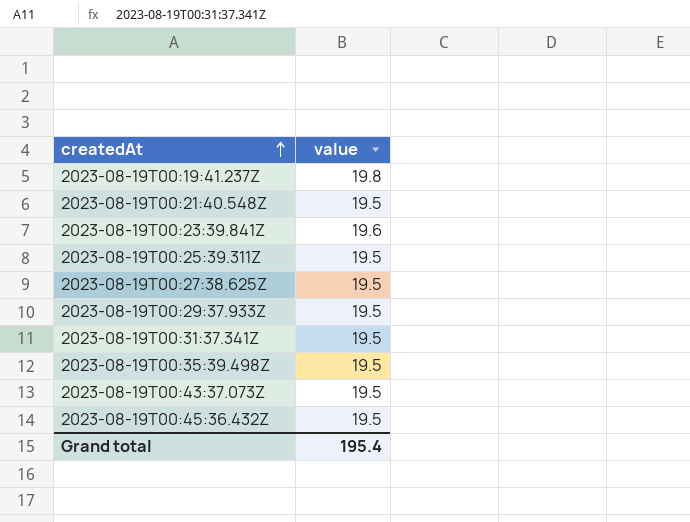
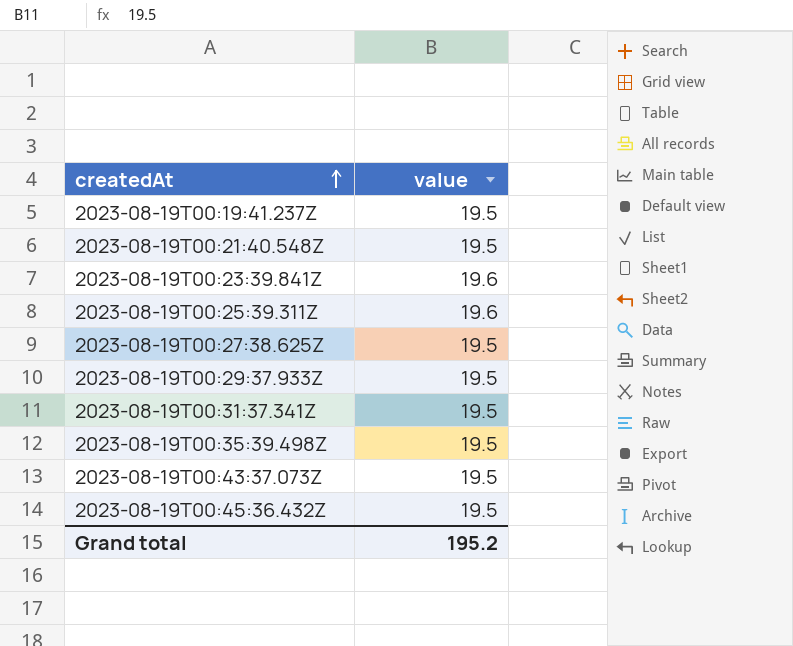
2023-08-19T00:19:41.237Z | value: 19.8 -> 19.5
2023-08-19T00:25:39.311Z | value: 19.5 -> 19.6
Grand total | value: 195.4 -> 195.2

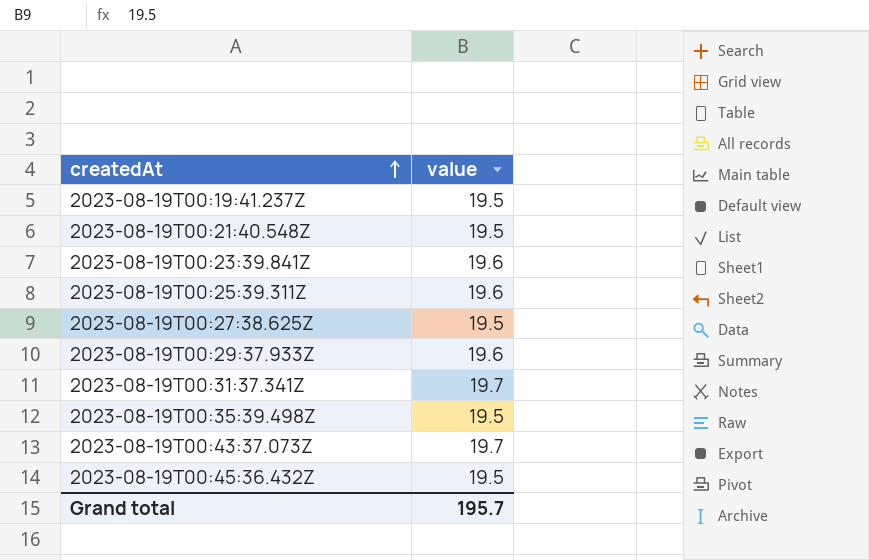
2023-08-19T00:29:37.933Z | value: 19.5 -> 19.6
2023-08-19T00:31:37.341Z | value: 19.5 -> 19.7
2023-08-19T00:43:37.073Z | value: 19.5 -> 19.7
Grand total | value: 195.2 -> 195.7

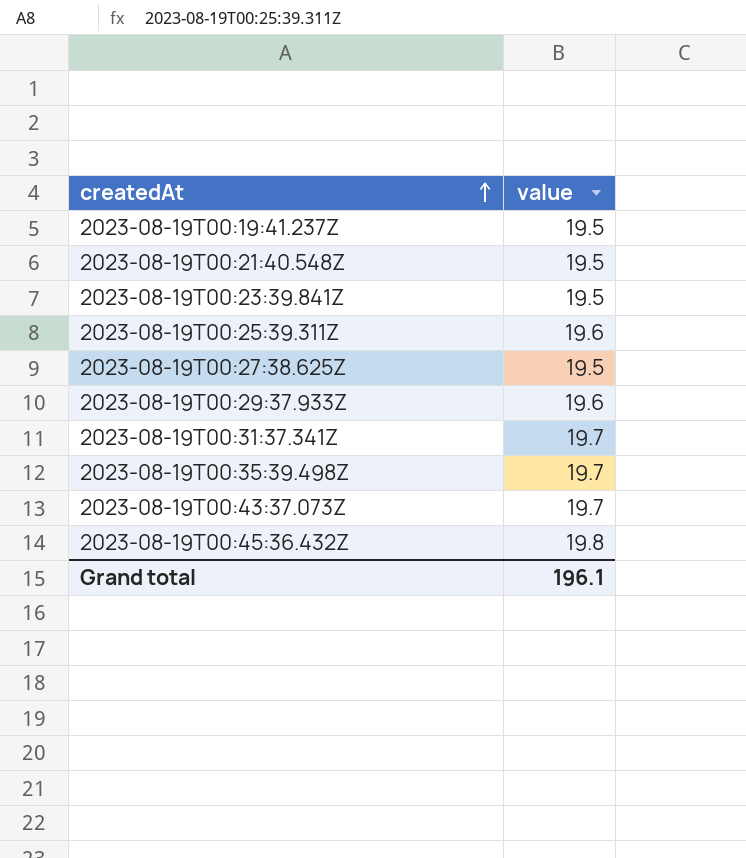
2023-08-19T00:23:39.841Z | value: 19.6 -> 19.5
2023-08-19T00:35:39.498Z | value: 19.5 -> 19.7
2023-08-19T00:45:36.432Z | value: 19.5 -> 19.8
Grand total | value: 195.7 -> 196.1

